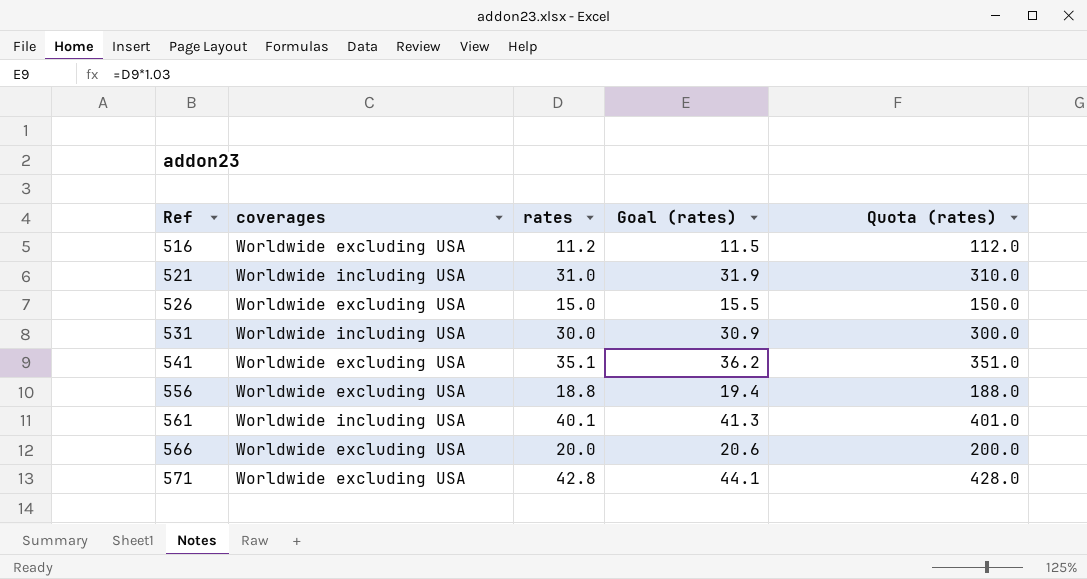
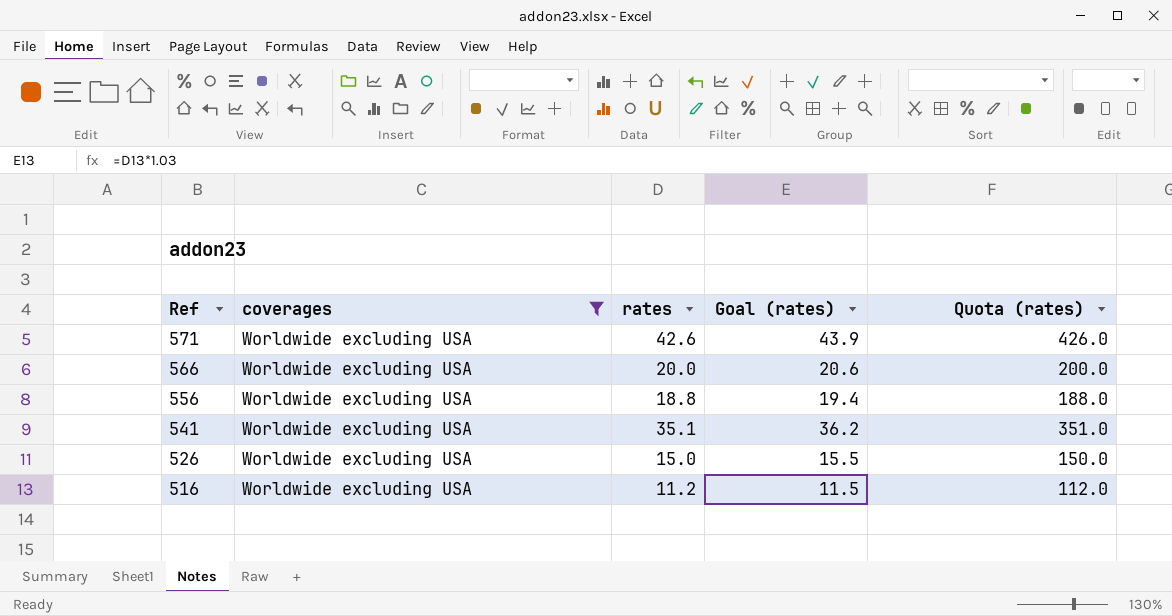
filter: none -> coverages = Worldwide excluding USA
row order: Ref ascending -> Ref descending
571 | rates: 42.8 -> 42.6
571 | Goal (rates): 44.1 -> 43.9
571 | Quota (rates): 428.0 -> 426.0

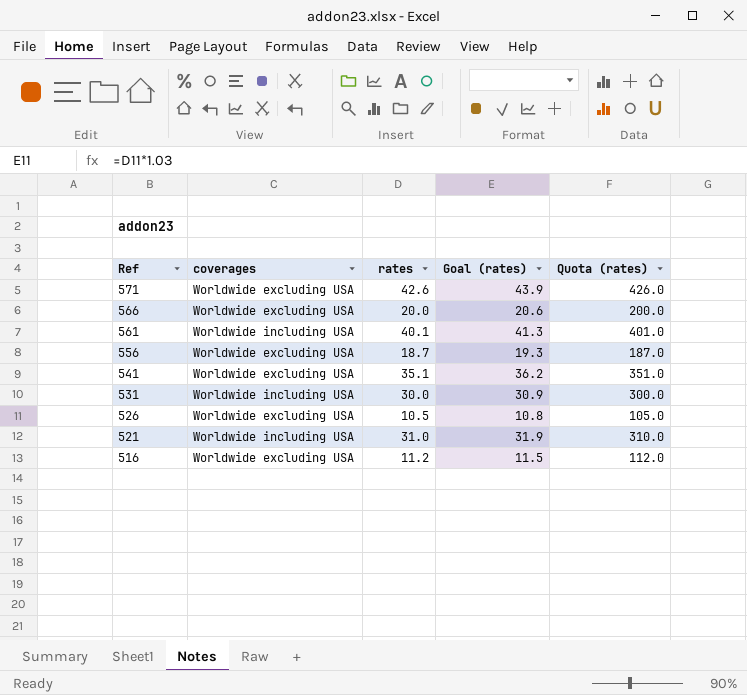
filter: coverages = Worldwide excluding USA -> none
556 | rates: 18.8 -> 18.7
556 | Goal (rates): 19.4 -> 19.3
556 | Quota (rates): 188.0 -> 187.0
526 | rates: 15.0 -> 10.5
526 | Goal (rates): 15.5 -> 10.8
526 | Quota (rates): 150.0 -> 105.0

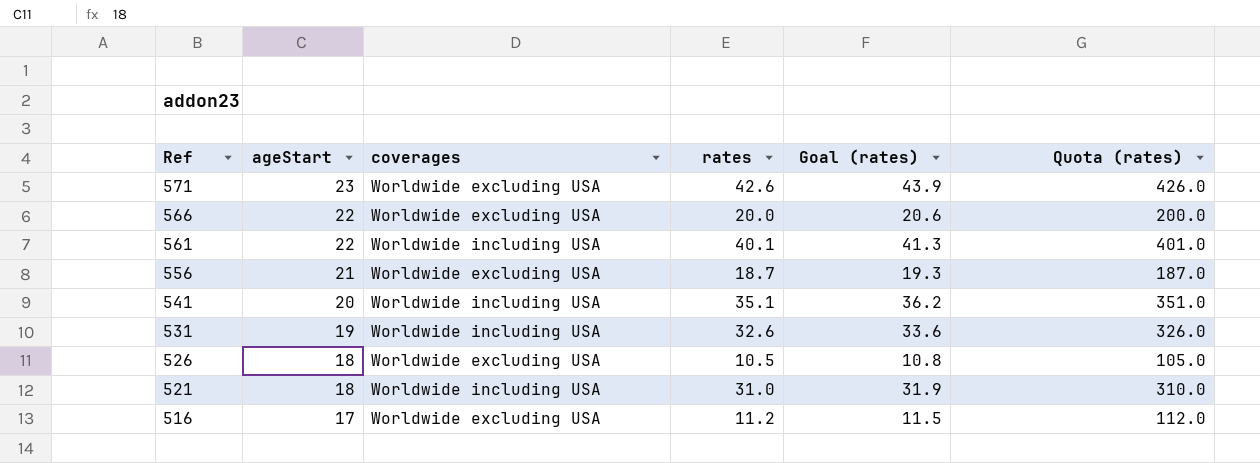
column ageStart | position: none -> 2
541 | coverages: Worldwide excluding USA -> Worldwide including USA
531 | rates: 30.0 -> 32.6
531 | Goal (rates): 30.9 -> 33.6
531 | Quota (rates): 300.0 -> 326.0

